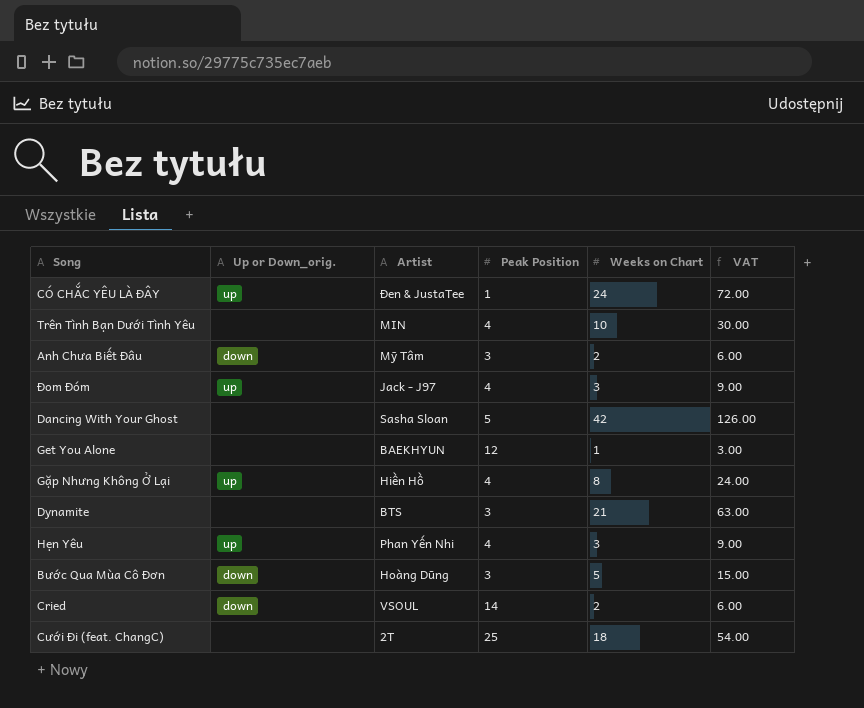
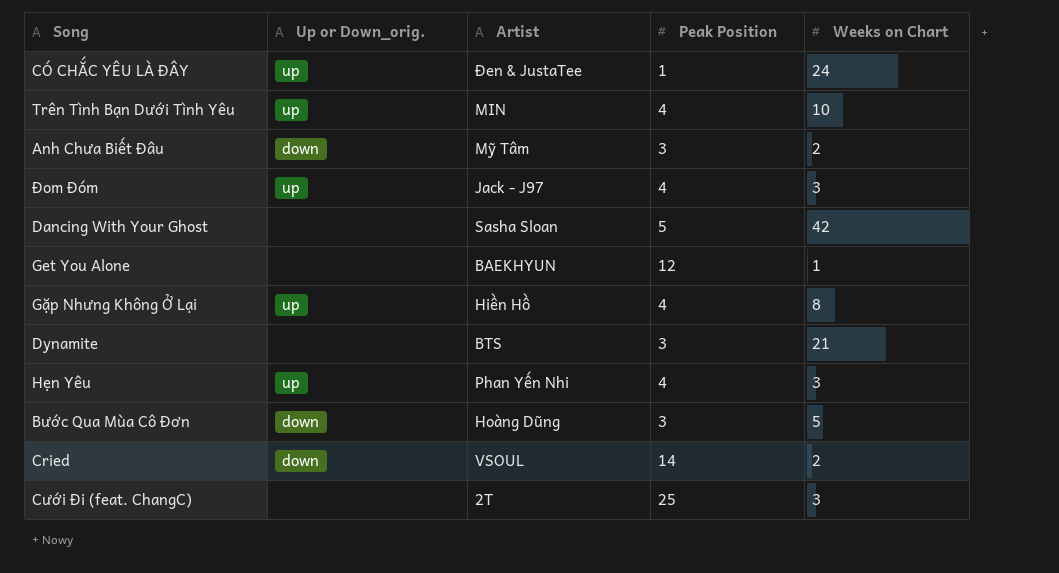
column VAT | formula: [Weeks on Chart] * 3 -> none
Trên Tình Bạn Dưới Tình Yêu | Up or Down_orig.: none -> up
Cưới Đi (feat. ChangC) | Weeks on Chart: 18 -> 3

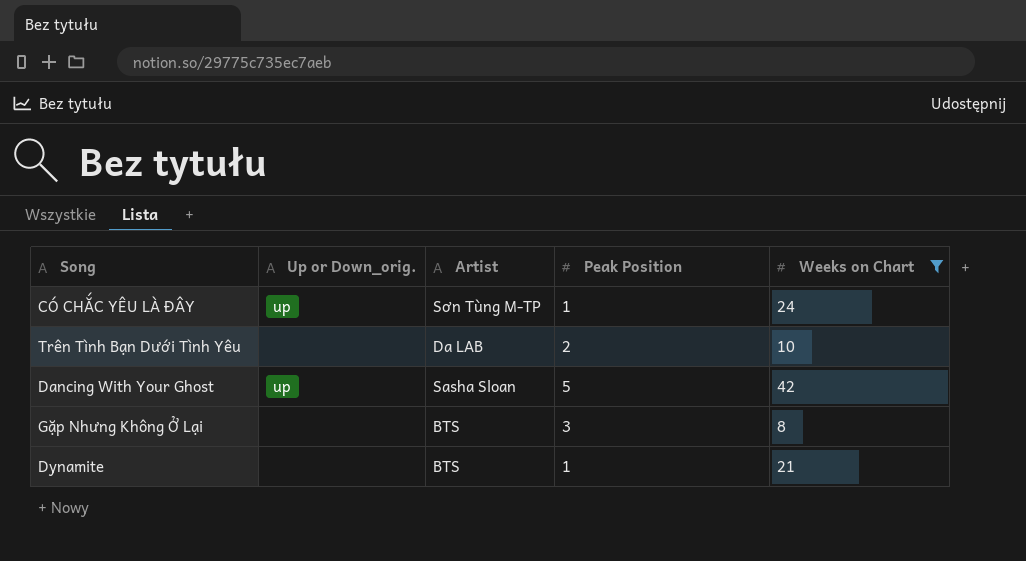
filter: none -> Weeks on Chart >= 8
CÓ CHẮC YÊU LÀ ĐÂY | Artist: Đen & JustaTee -> Sơn Tùng M-TP
Trên Tình Bạn Dưới Tình Yêu | Up or Down_orig.: up -> none
Trên Tình Bạn Dưới Tình Yêu | Artist: MIN -> Da LAB
Trên Tình Bạn Dưới Tình Yêu | Peak Position: 4 -> 2
Dancing With Your Ghost | Up or Down_orig.: none -> up
Gặp Nhưng Không Ở Lại | Up or Down_orig.: up -> none
Gặp Nhưng Không Ở Lại | Artist: Hiền Hồ -> BTS
Gặp Nhưng Không Ở Lại | Peak Position: 4 -> 3
Dynamite | Peak Position: 3 -> 1

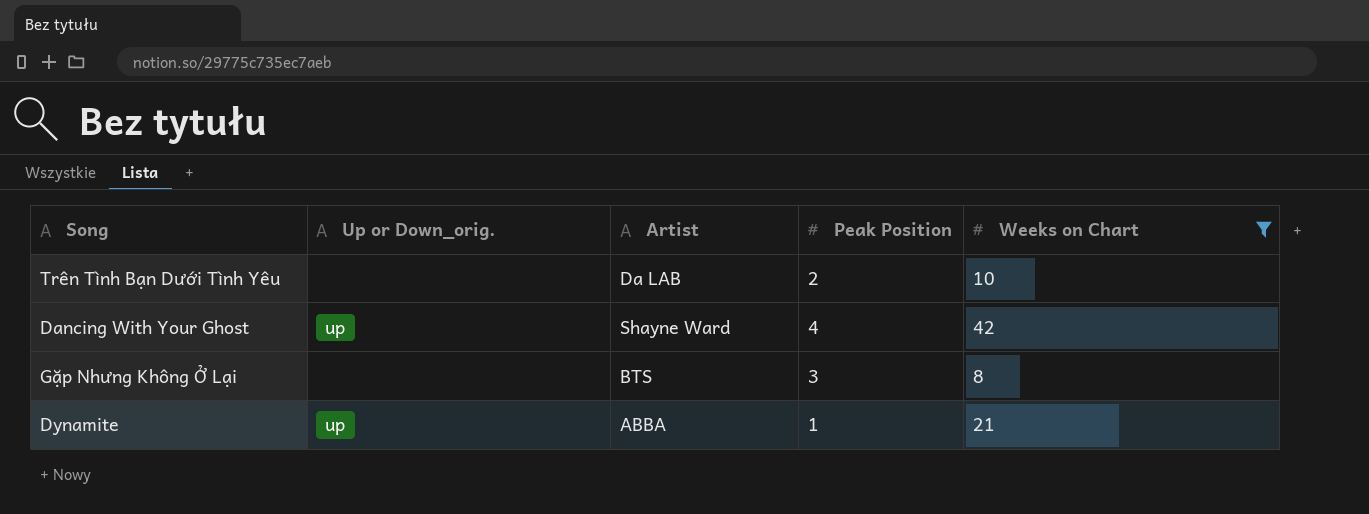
row CÓ CHẮC YÊU LÀ ĐÂY: up | Sơn Tùng M-TP | 1 | 24 -> none
Dancing With Your Ghost | Artist: Sasha Sloan -> Shayne Ward
Dancing With Your Ghost | Peak Position: 5 -> 4
Dynamite | Up or Down_orig.: none -> up
Dynamite | Artist: BTS -> ABBA

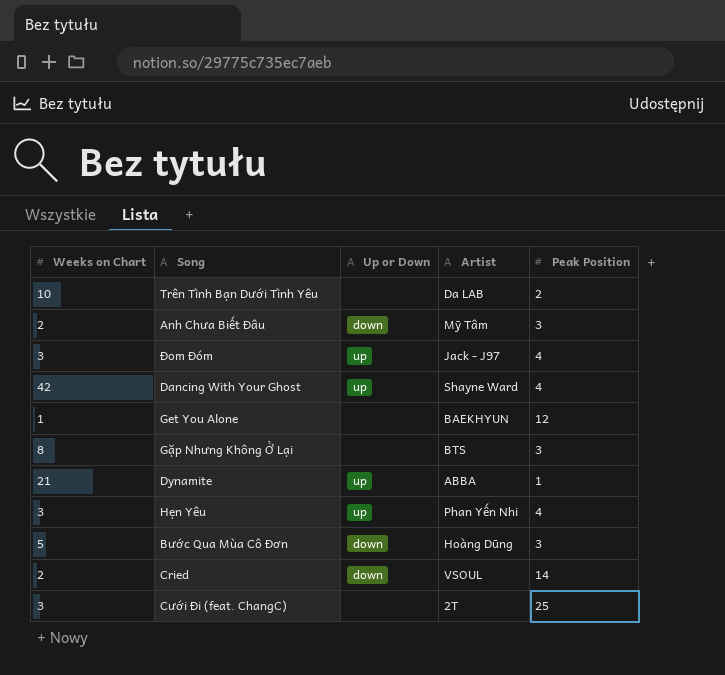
filter: Weeks on Chart >= 8 -> none
column Weeks on Chart | position: 5 -> 1
column name: Up or Down_orig. -> Up or Down

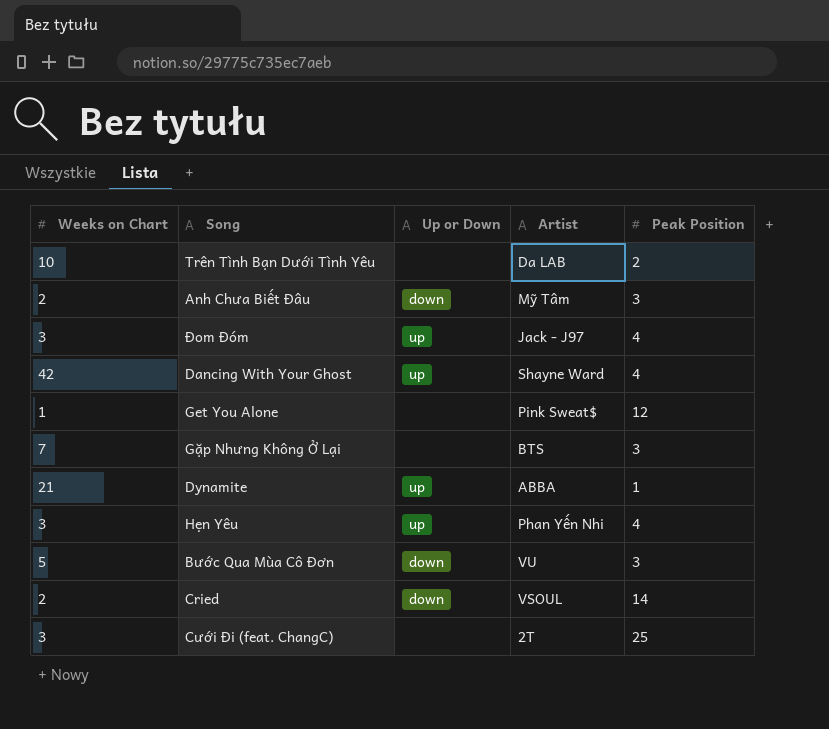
Get You Alone | Artist: BAEKHYUN -> Pink Sweat$
Gặp Nhưng Không Ở Lại | Weeks on Chart: 8 -> 7
Bước Qua Mùa Cô Đơn | Artist: Hoàng Dũng -> VU

